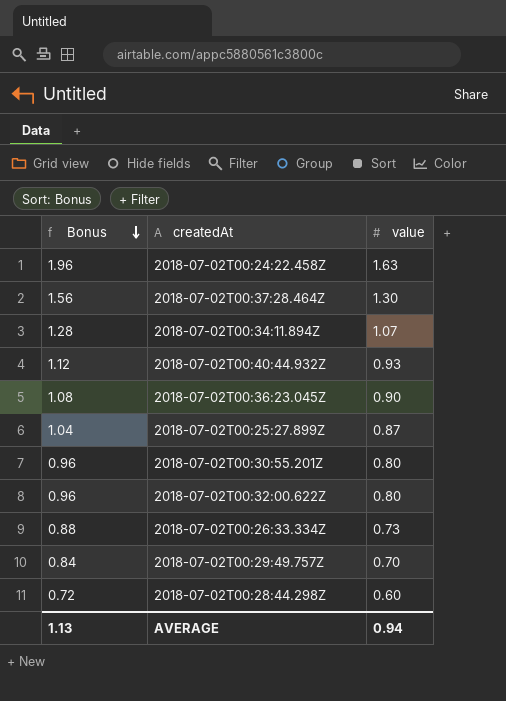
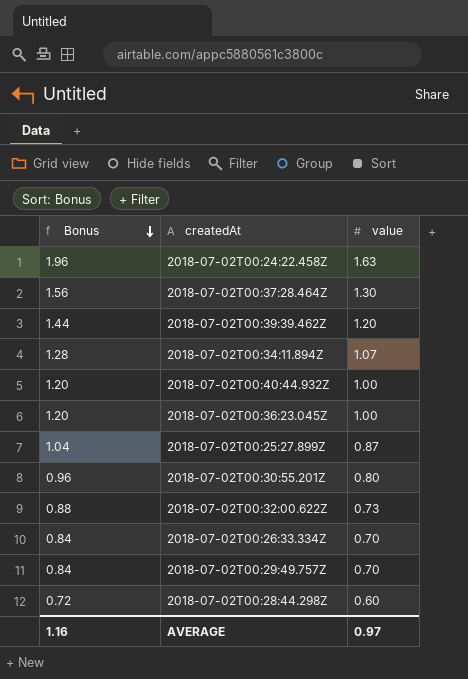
row 2018-07-02T00:39:39.462Z: none -> 1.44 | 1.20
2018-07-02T00:40:44.932Z | Bonus: 1.12 -> 1.20
2018-07-02T00:40:44.932Z | value: 0.93 -> 1.00
2018-07-02T00:36:23.045Z | Bonus: 1.08 -> 1.20
2018-07-02T00:36:23.045Z | value: 0.90 -> 1.00
2018-07-02T00:32:00.622Z | Bonus: 0.96 -> 0.88
2018-07-02T00:32:00.622Z | value: 0.80 -> 0.73
2018-07-02T00:26:33.334Z | Bonus: 0.88 -> 0.84
2018-07-02T00:26:33.334Z | value: 0.73 -> 0.70
AVERAGE | Bonus: 1.13 -> 1.16
AVERAGE | value: 0.94 -> 0.97

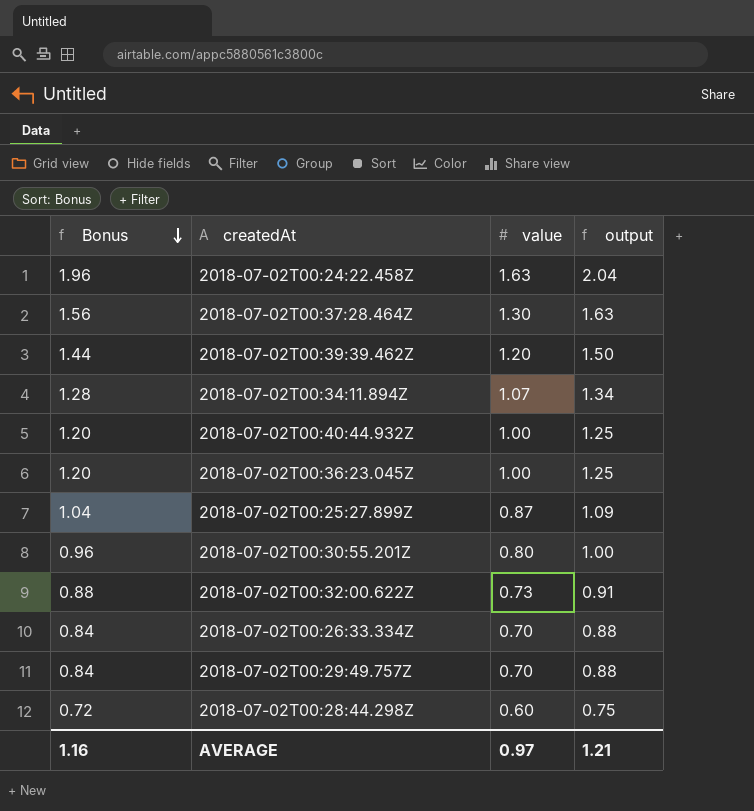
column output | formula: none -> [value] * 1.25

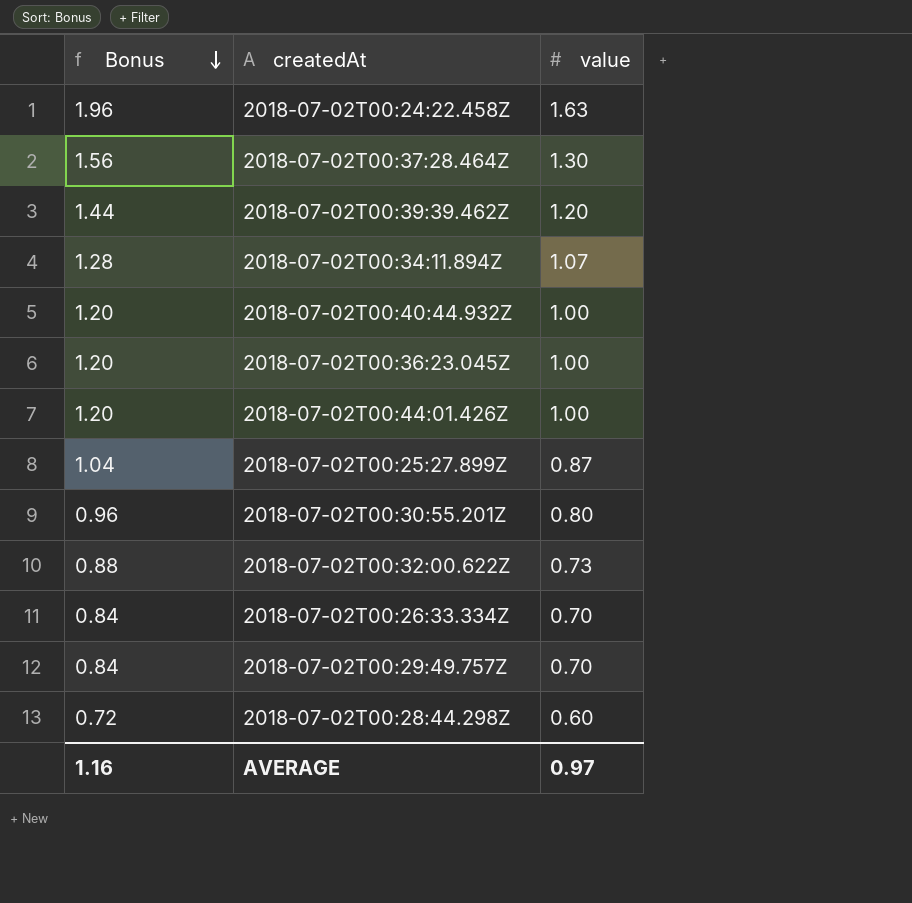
column output | formula: [value] * 1.25 -> none
row 2018-07-02T00:44:01.426Z: none -> 1.20 | 1.00

